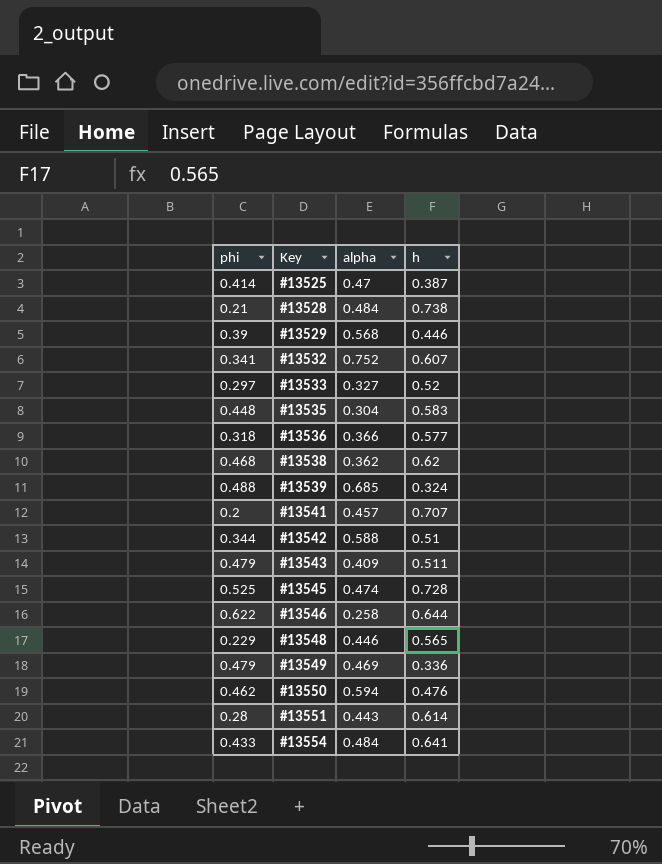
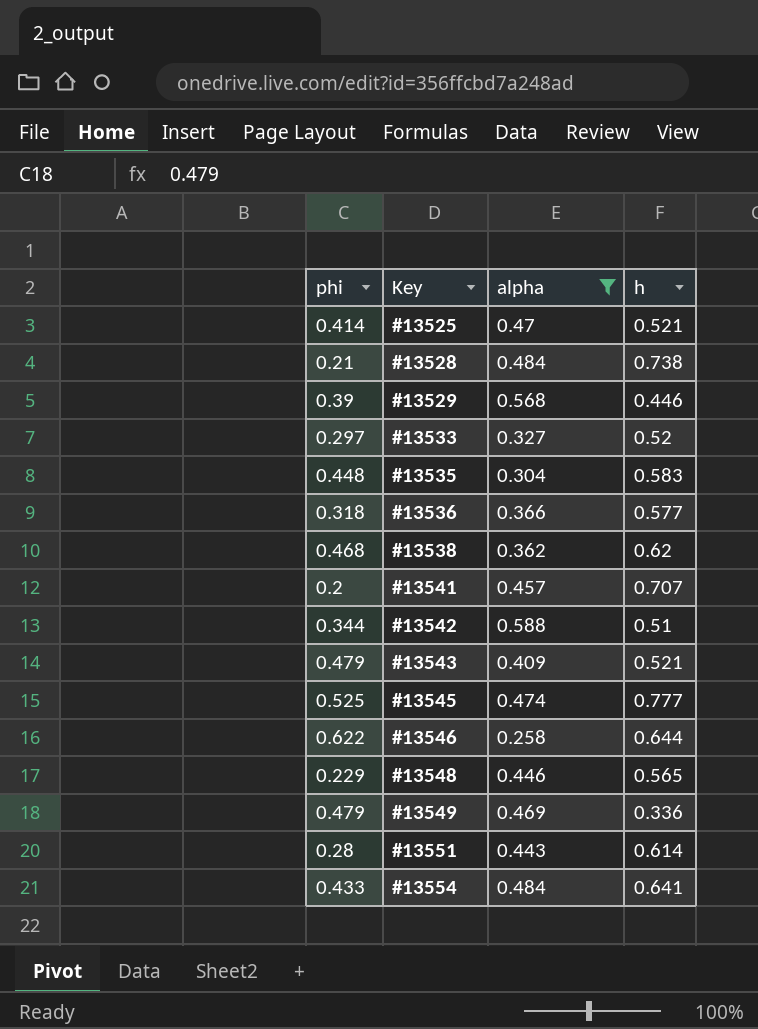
filter: none -> alpha <= 0.588
#13525 | h: 0.387 -> 0.521
#13543 | h: 0.511 -> 0.521
#13545 | h: 0.728 -> 0.777

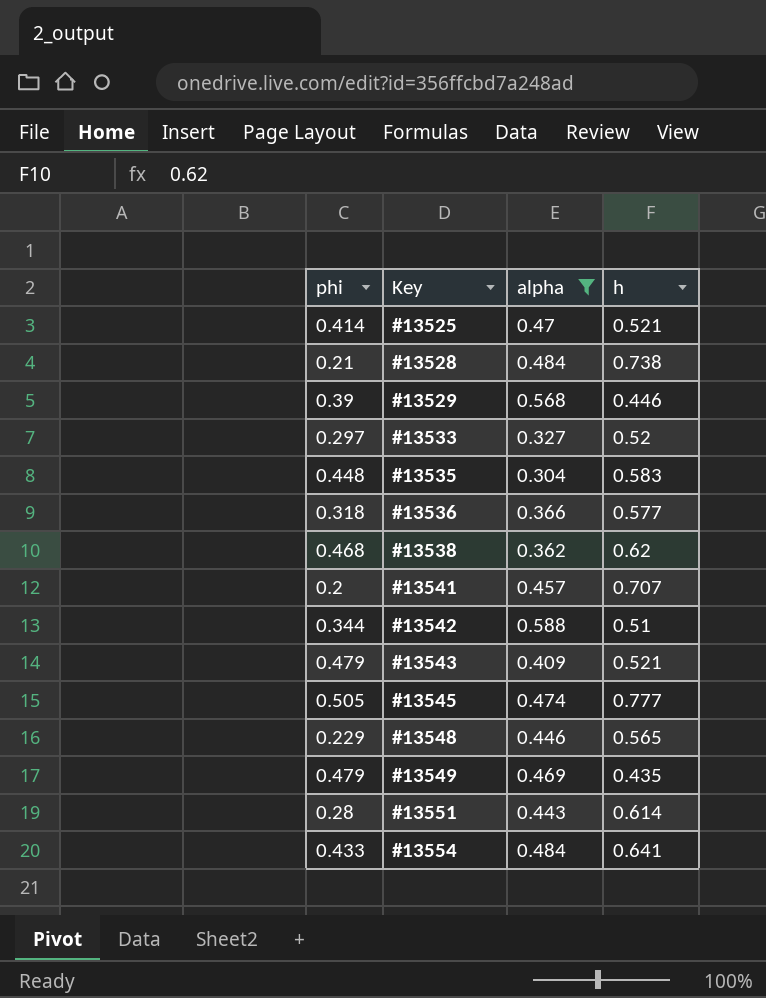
row #13546: 0.622 | 0.258 | 0.644 -> none
#13545 | phi: 0.525 -> 0.505
#13549 | h: 0.336 -> 0.435

